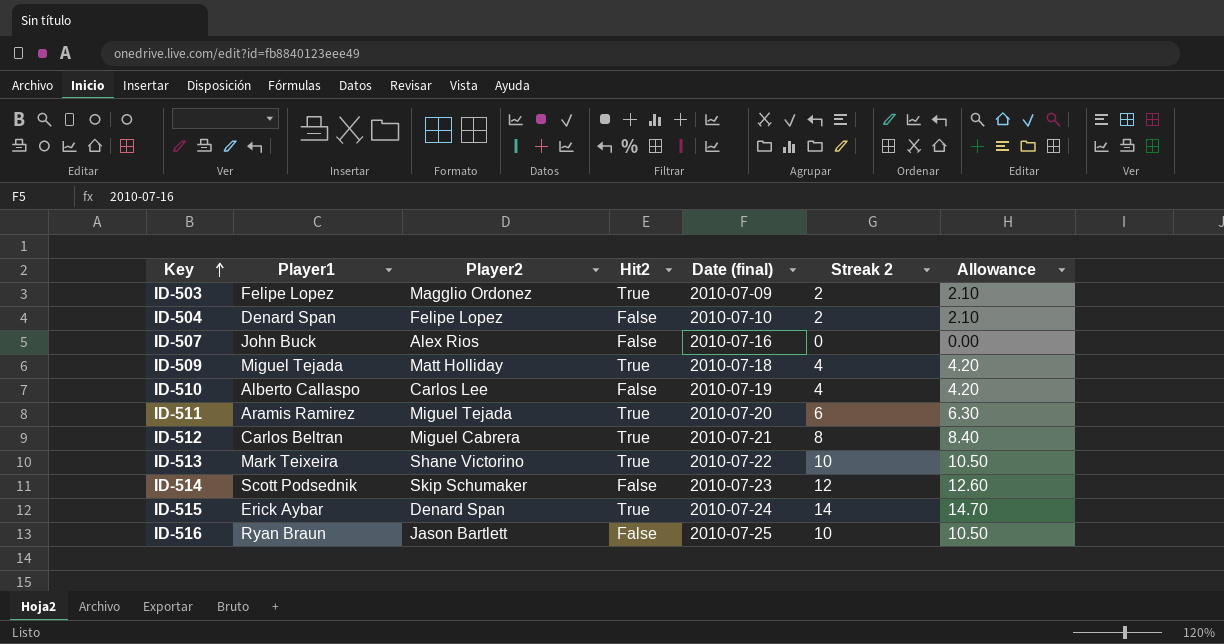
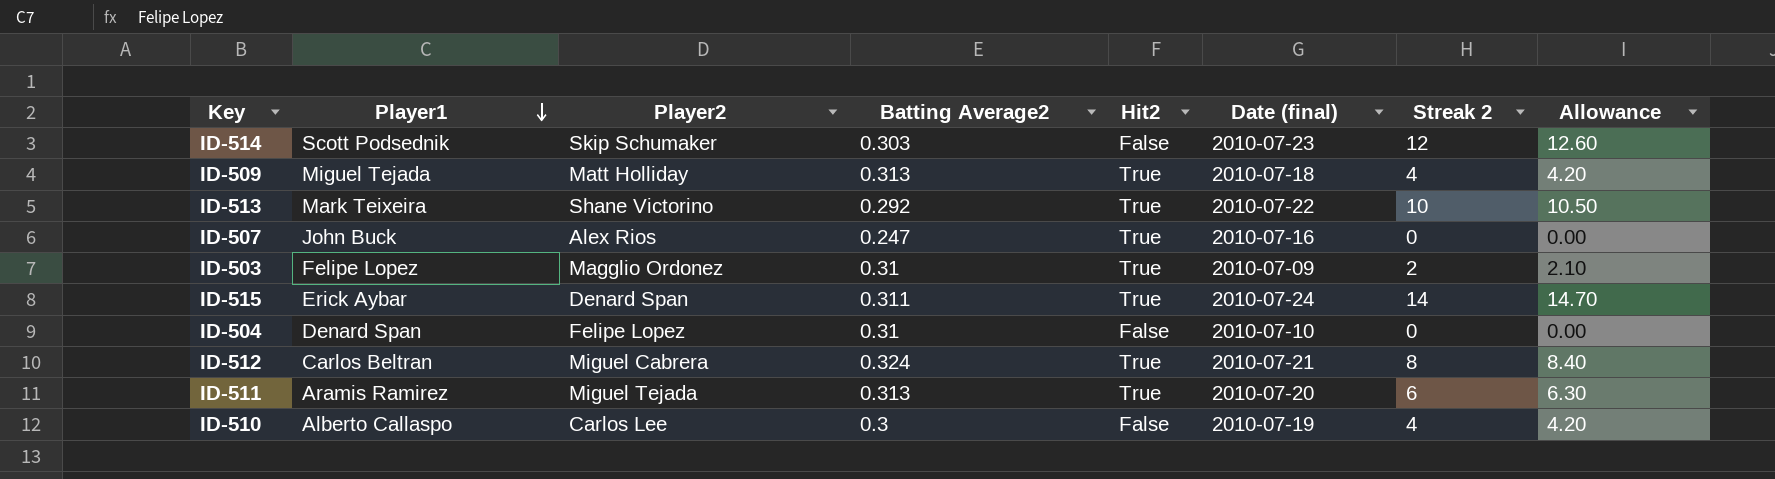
row order: Key ascending -> Player1 descending
column Batting Average2 | position: none -> 4
row ID-516: Ryan Braun | Jason Bartlett | False | 2010-07-25 | 10 | 10.50 -> none
ID-507 | Hit2: False -> True
ID-504 | Streak 2: 2 -> 0
ID-504 | Allowance: 2.10 -> 0.00

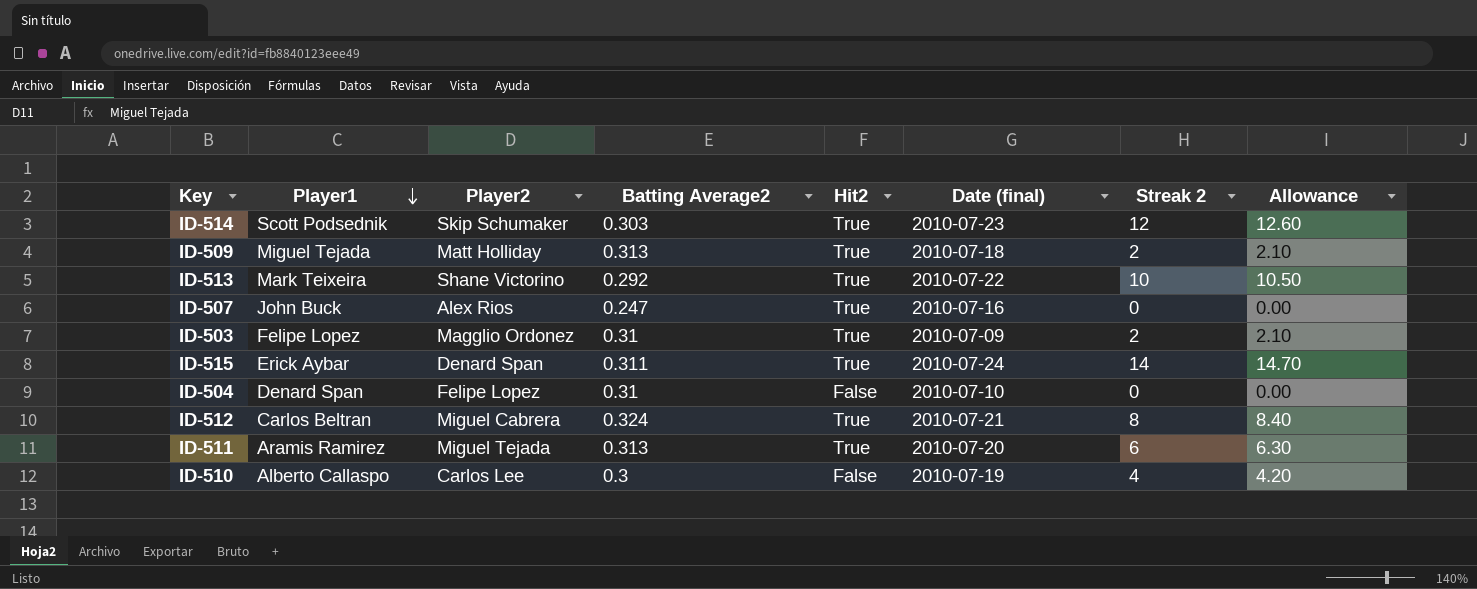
ID-514 | Hit2: False -> True
ID-509 | Streak 2: 4 -> 2
ID-509 | Allowance: 4.20 -> 2.10

